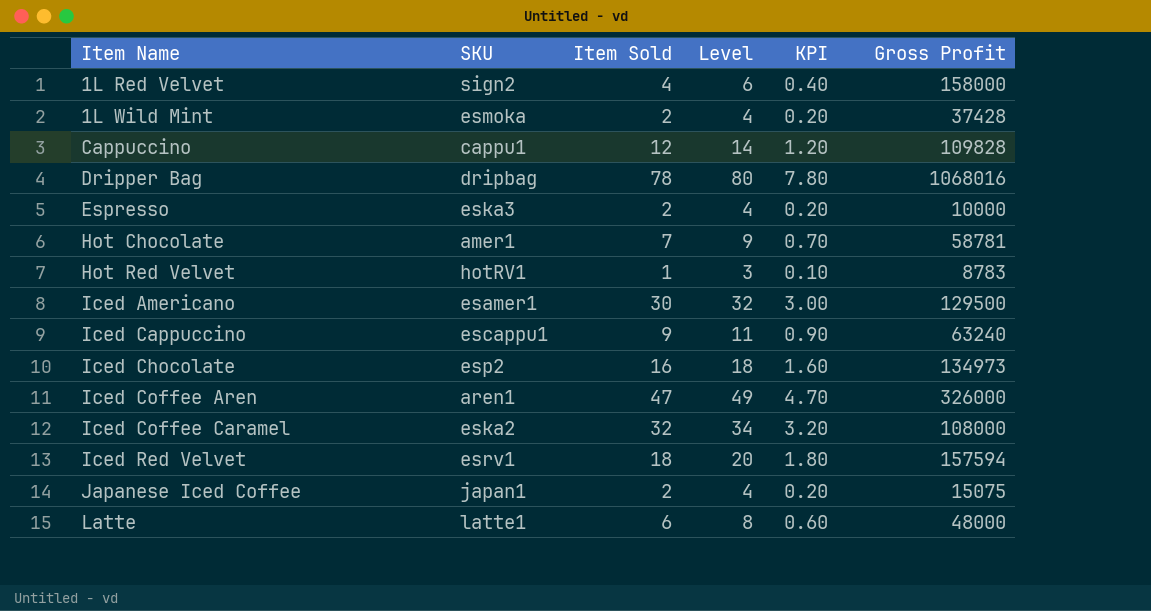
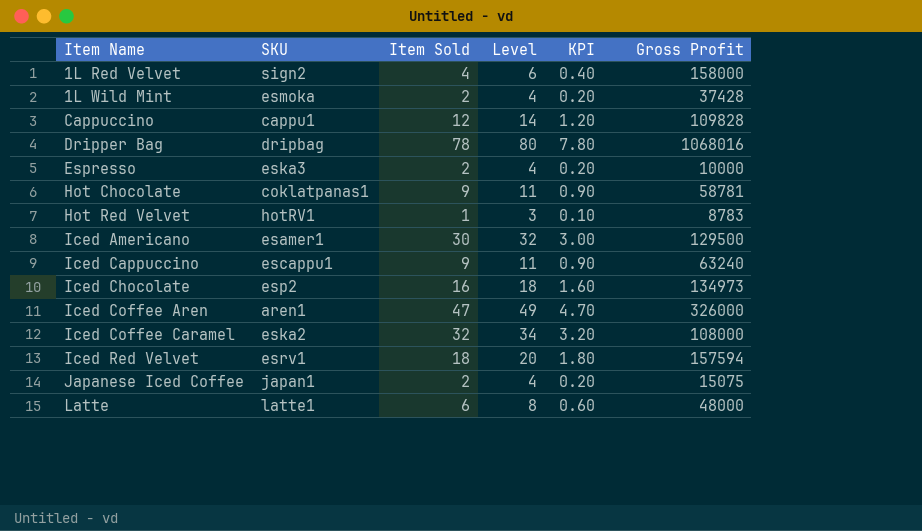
Hot Chocolate | SKU: amer1 -> coklatpanas1
Hot Chocolate | Item Sold: 7 -> 9
Hot Chocolate | Level: 9 -> 11
Hot Chocolate | KPI: 0.70 -> 0.90

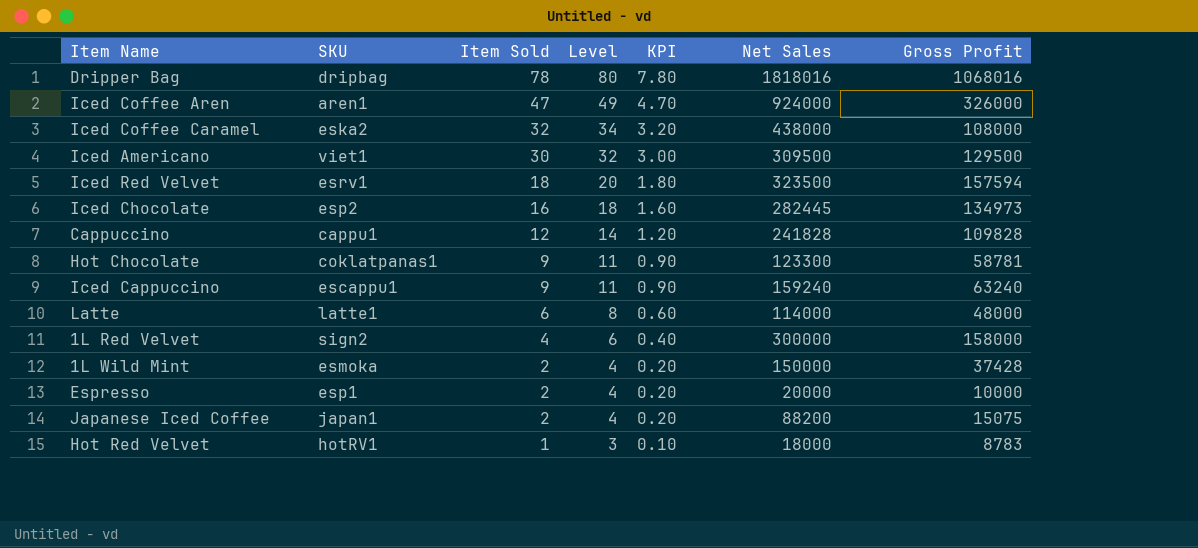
row order: Item Name ascending -> Item Sold descending
column Net Sales | position: none -> 6
Iced Americano | SKU: esamer1 -> viet1
Espresso | SKU: eska3 -> esp1

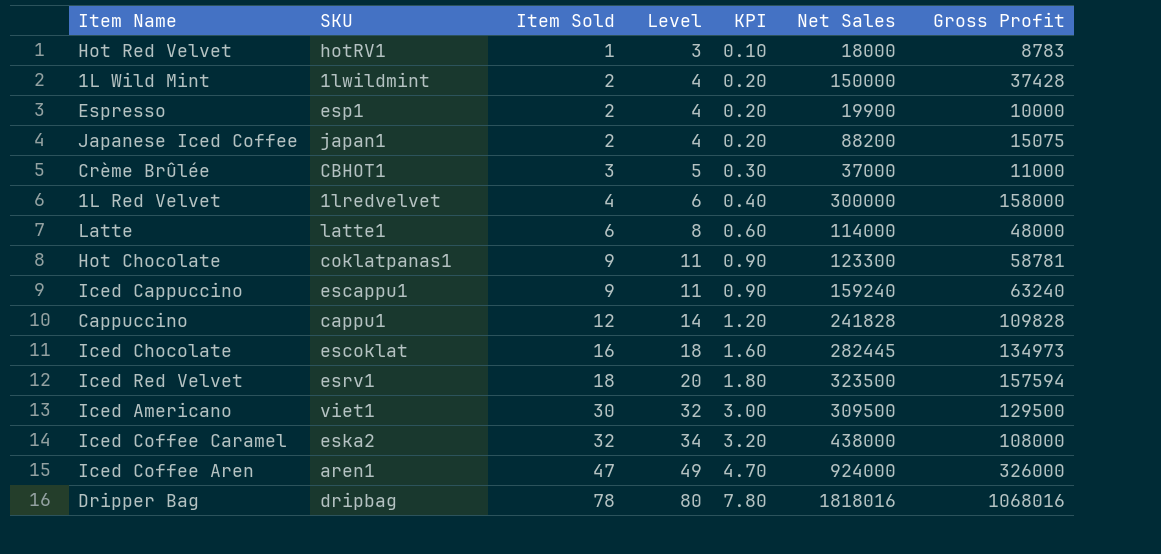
row order: Item Sold descending -> Item Sold ascending
1L Wild Mint | SKU: esmoka -> 1lwildmint
Espresso | Net Sales: 20000 -> 19900
row Crème Brûlée: none -> CBHOT1 | 3 | 5 | 0.30 | 37000 | 11000
1L Red Velvet | SKU: sign2 -> 1lredvelvet
Iced Chocolate | SKU: esp2 -> escoklat

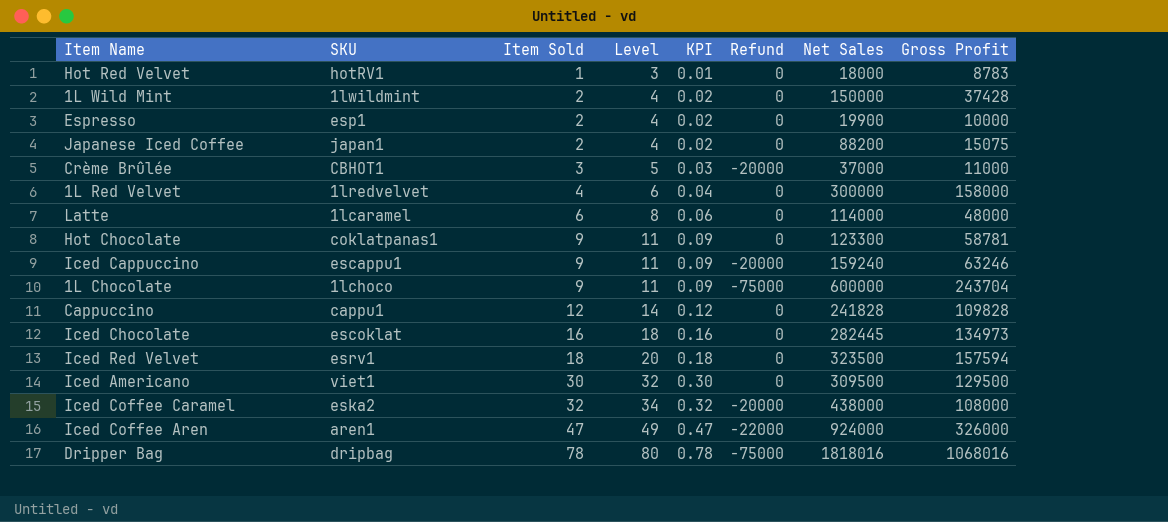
column KPI | formula: [Item Sold] * 0.1 -> [Item Sold] * 0.01
column Refund | position: none -> 6
Latte | SKU: latte1 -> 1lcaramel
Iced Cappuccino | Gross Profit: 63240 -> 63246
row 1L Chocolate: none -> 1lchoco | 9 | 11 | 0.09 | -75000 | 600000 | 243704

